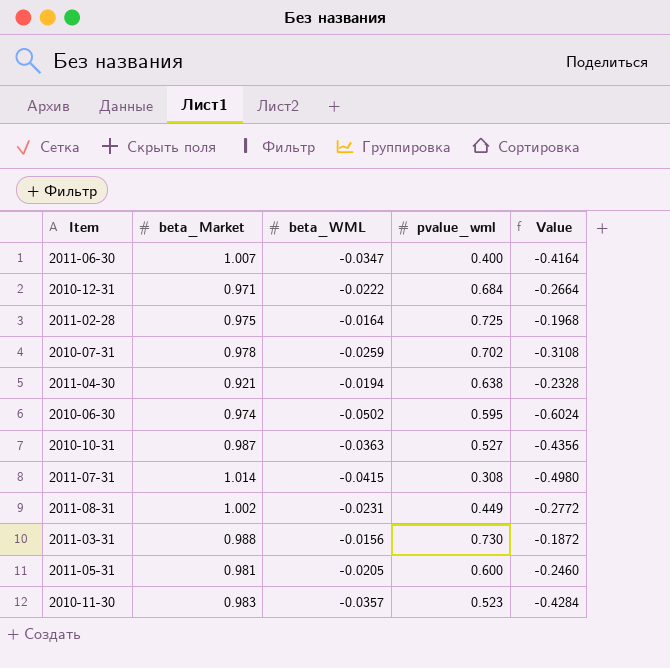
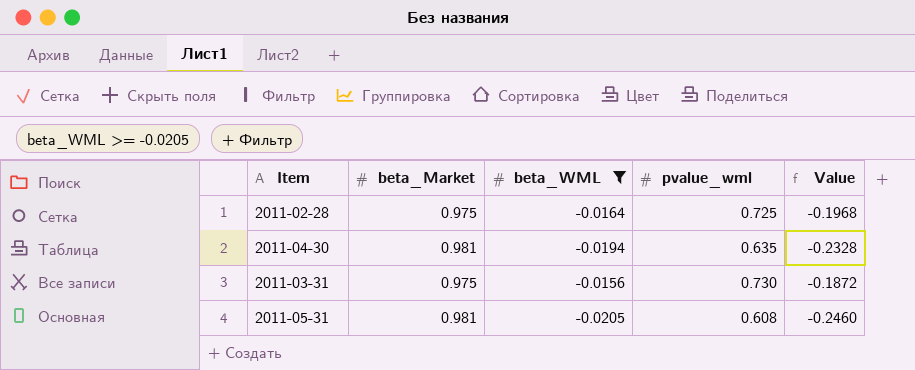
filter: none -> beta_WML >= -0.0205
2011-04-30 | beta_Market: 0.921 -> 0.981
2011-04-30 | pvalue_wml: 0.638 -> 0.635
2011-03-31 | beta_Market: 0.988 -> 0.975
2011-05-31 | pvalue_wml: 0.600 -> 0.608

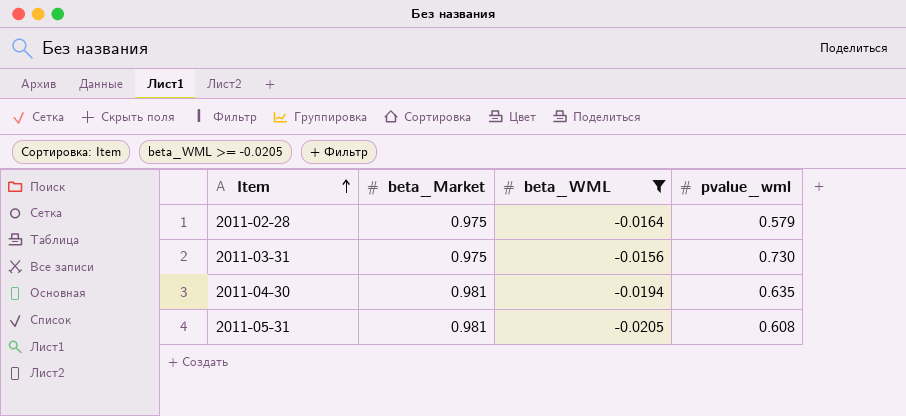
row order: none -> Item ascending
column Value | formula: [beta_WML] * 12 -> none
2011-02-28 | pvalue_wml: 0.725 -> 0.579

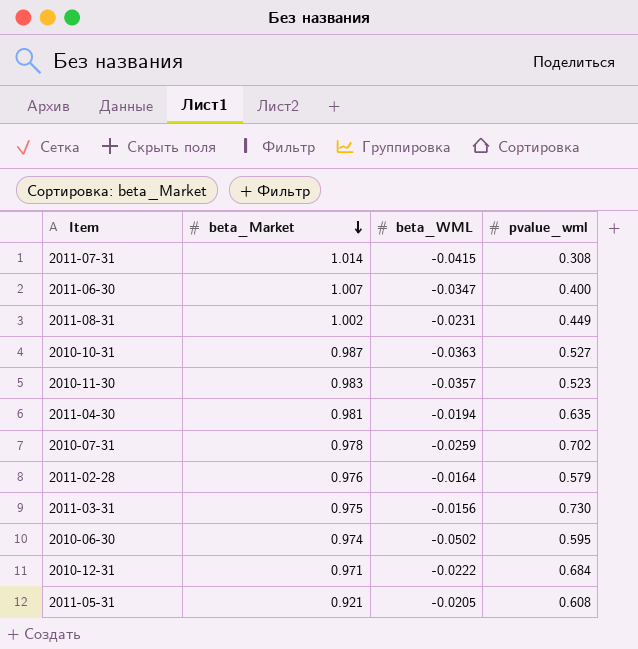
filter: beta_WML >= -0.0205 -> none
row order: Item ascending -> beta_Market descending
2011-02-28 | beta_Market: 0.975 -> 0.976
2011-05-31 | beta_Market: 0.981 -> 0.921

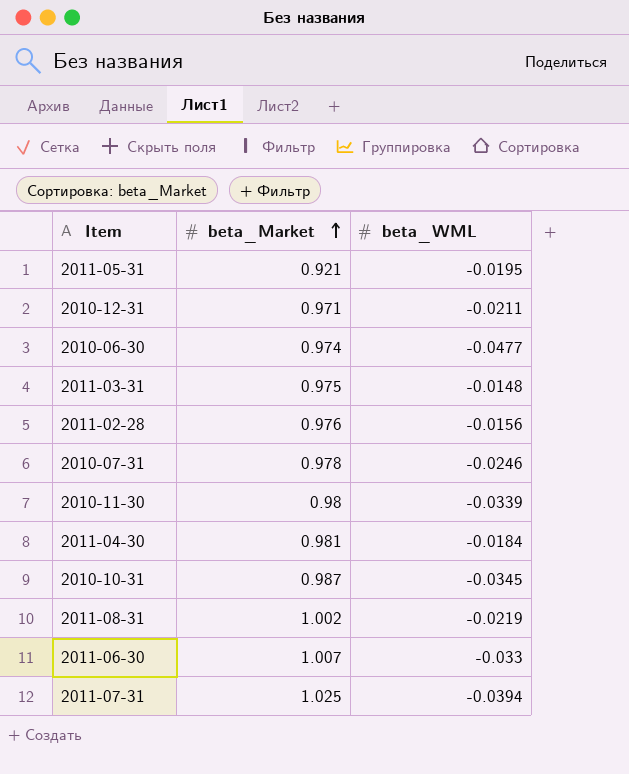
row order: beta_Market descending -> beta_Market ascending
column pvalue_wml | position: 4 -> none
2011-05-31 | beta_WML: -0.0205 -> -0.0195
2010-12-31 | beta_WML: -0.0222 -> -0.0211
2010-06-30 | beta_WML: -0.0502 -> -0.0477
2011-03-31 | beta_WML: -0.0156 -> -0.0148
2011-02-28 | beta_WML: -0.0164 -> -0.0156
2010-07-31 | beta_WML: -0.0259 -> -0.0246
2010-11-30 | beta_Market: 0.983 -> 0.98
2010-11-30 | beta_WML: -0.0357 -> -0.0339
2011-04-30 | beta_WML: -0.0194 -> -0.0184
2010-10-31 | beta_WML: -0.0363 -> -0.0345
2011-08-31 | beta_WML: -0.0231 -> -0.0219
2011-06-30 | beta_WML: -0.0347 -> -0.033
2011-07-31 | beta_Market: 1.014 -> 1.025
2011-07-31 | beta_WML: -0.0415 -> -0.0394

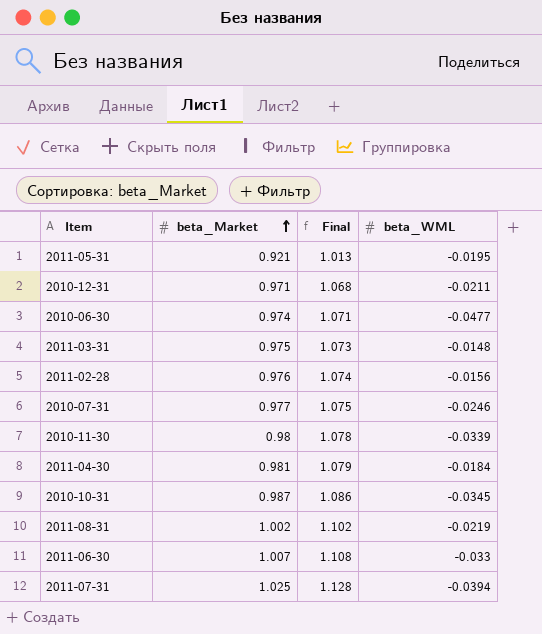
column Final | formula: none -> [beta_Market] * 1.1
2010-07-31 | beta_Market: 0.978 -> 0.977

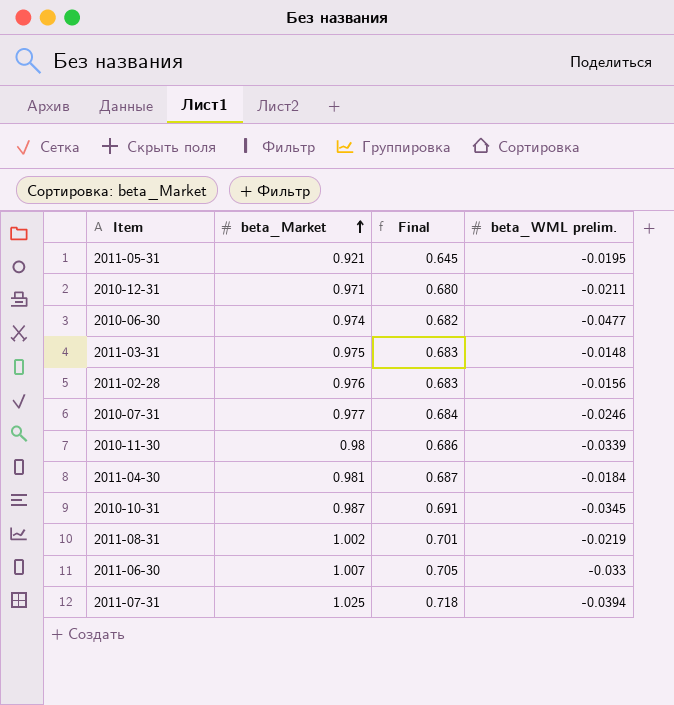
column Final | formula: [beta_Market] * 1.1 -> [beta_Market] * 0.7
column name: beta_WML -> beta_WML prelim.

